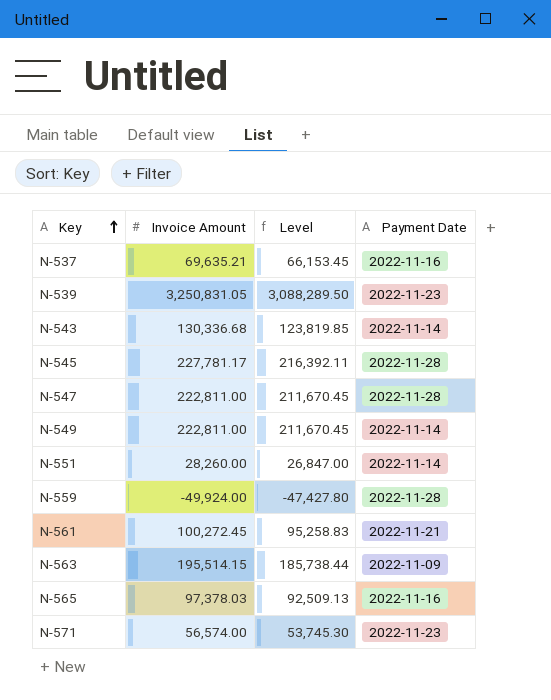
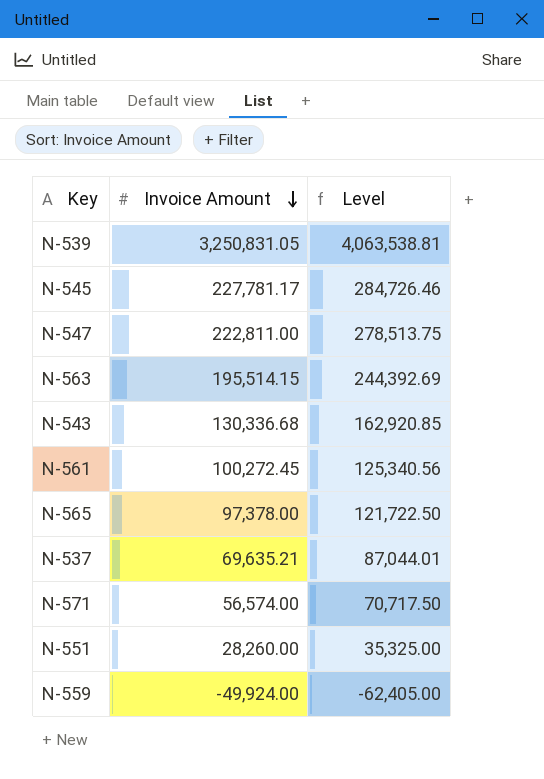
row order: Key ascending -> Invoice Amount descending
column Payment Date | position: 4 -> none
column Level | formula: [Invoice Amount] * 0.95 -> [Invoice Amount] * 1.25
row N-549: 222,811.00 | 211,670.45 | 2022-11-14 -> none
N-565 | Invoice Amount: 97,378.03 -> 97,378.00

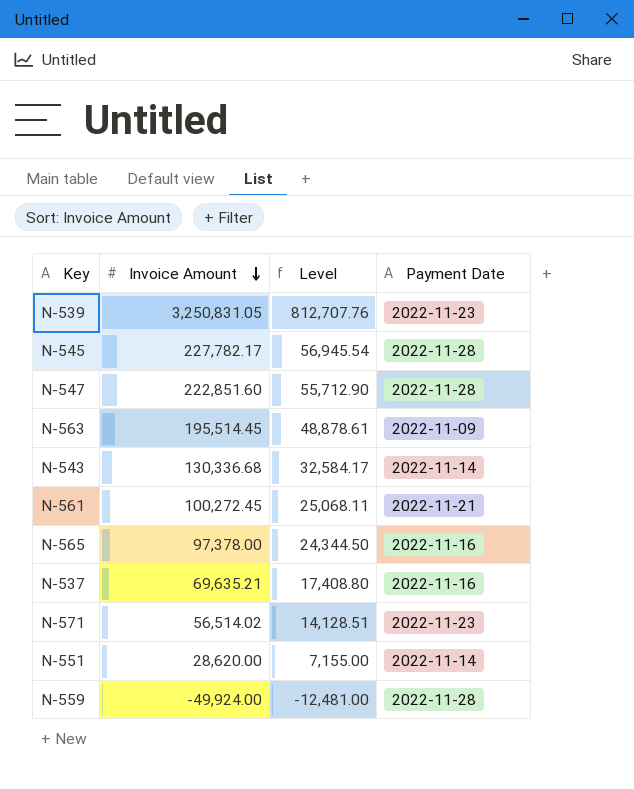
column Level | formula: [Invoice Amount] * 1.25 -> [Invoice Amount] * 0.25
column Payment Date | position: none -> 4
N-545 | Invoice Amount: 227,781.17 -> 227,782.17
N-547 | Invoice Amount: 222,811.00 -> 222,851.60
N-563 | Invoice Amount: 195,514.15 -> 195,514.45
N-571 | Invoice Amount: 56,574.00 -> 56,514.02
N-551 | Invoice Amount: 28,260.00 -> 28,620.00

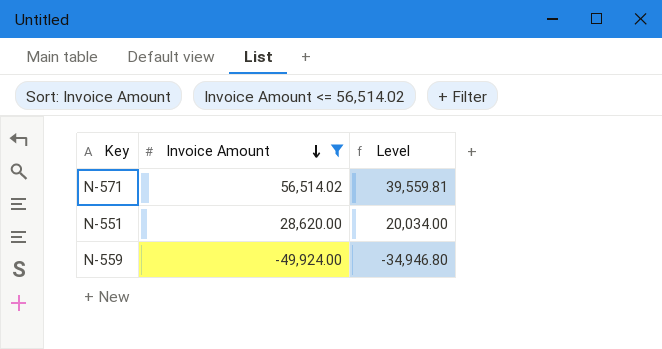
filter: none -> Invoice Amount <= 56,514.02
column Payment Date | position: 4 -> none
column Level | formula: [Invoice Amount] * 0.25 -> [Invoice Amount] * 0.7

